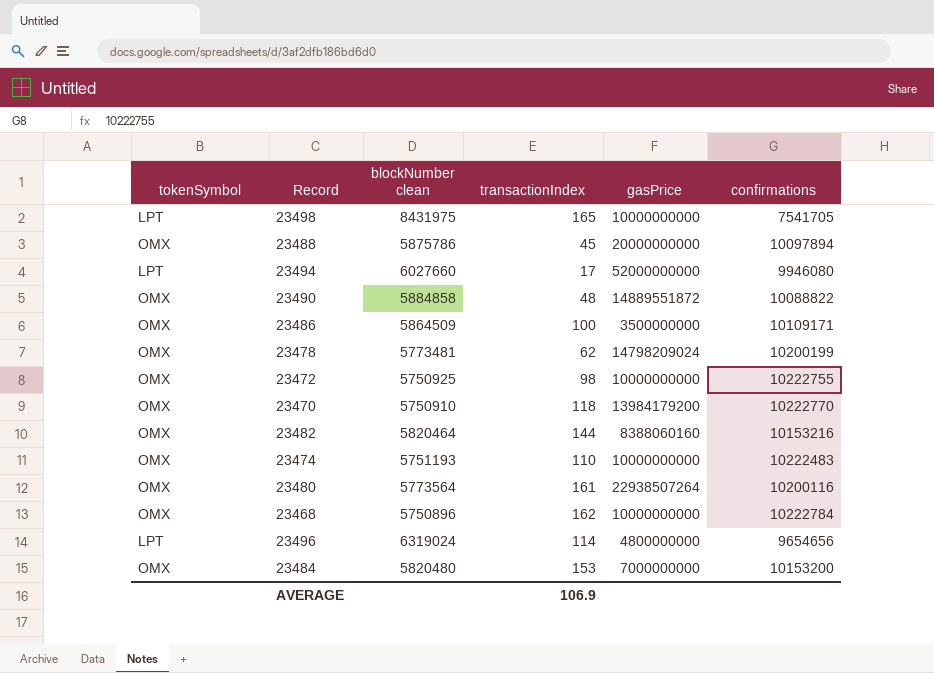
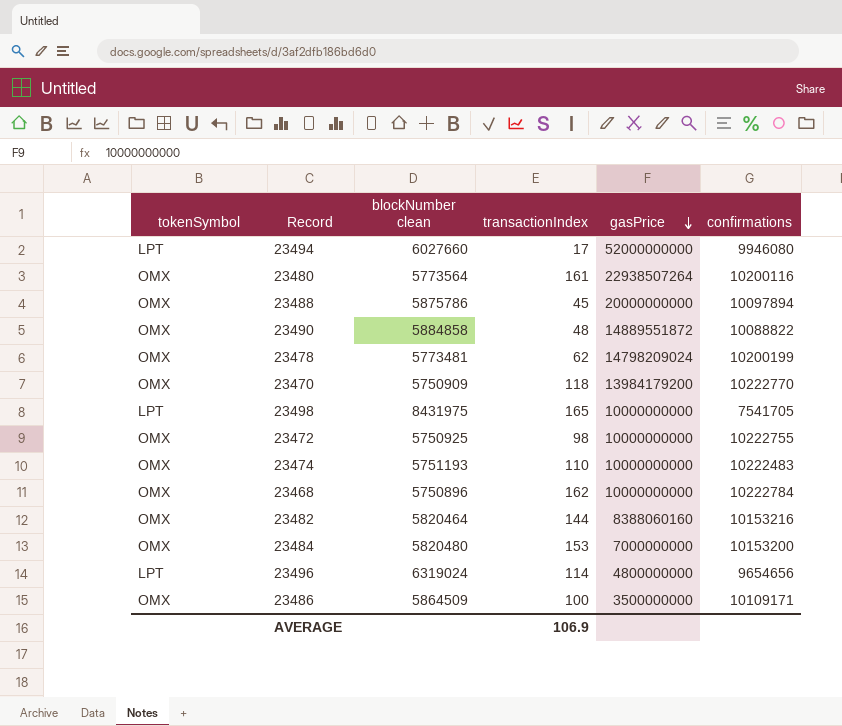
row order: none -> gasPrice descending
23470 | blockNumber clean: 5750910 -> 5750909

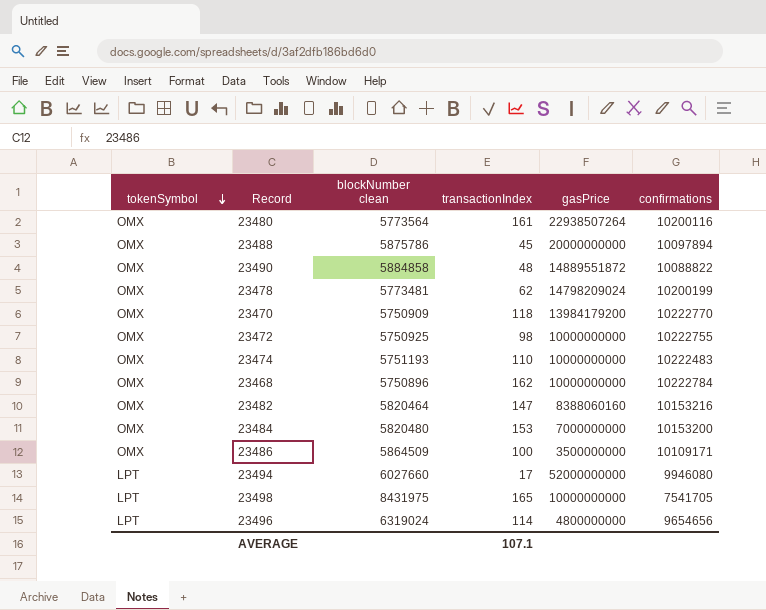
row order: gasPrice descending -> tokenSymbol descending
23482 | transactionIndex: 144 -> 147
AVERAGE | transactionIndex: 106.9 -> 107.1

